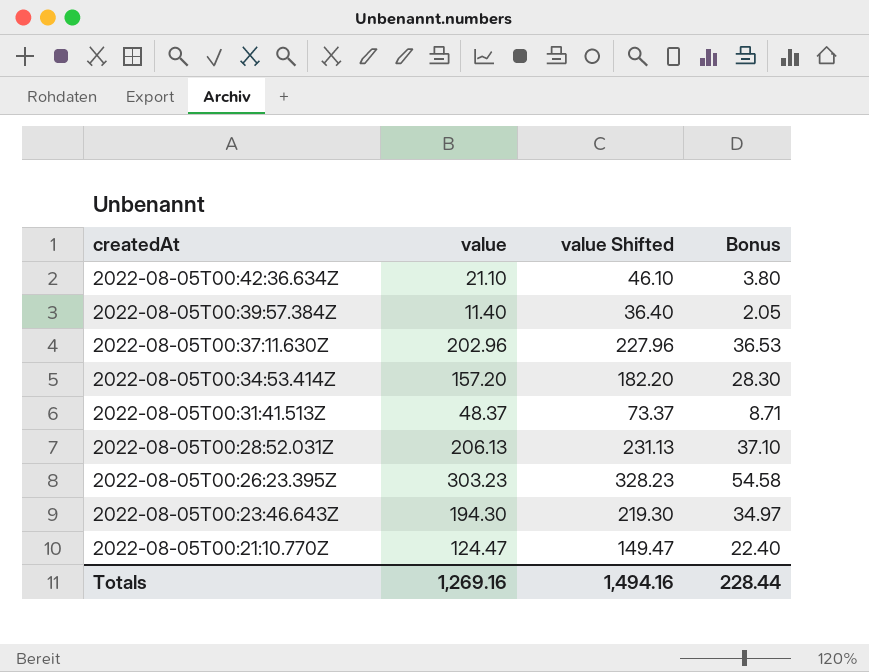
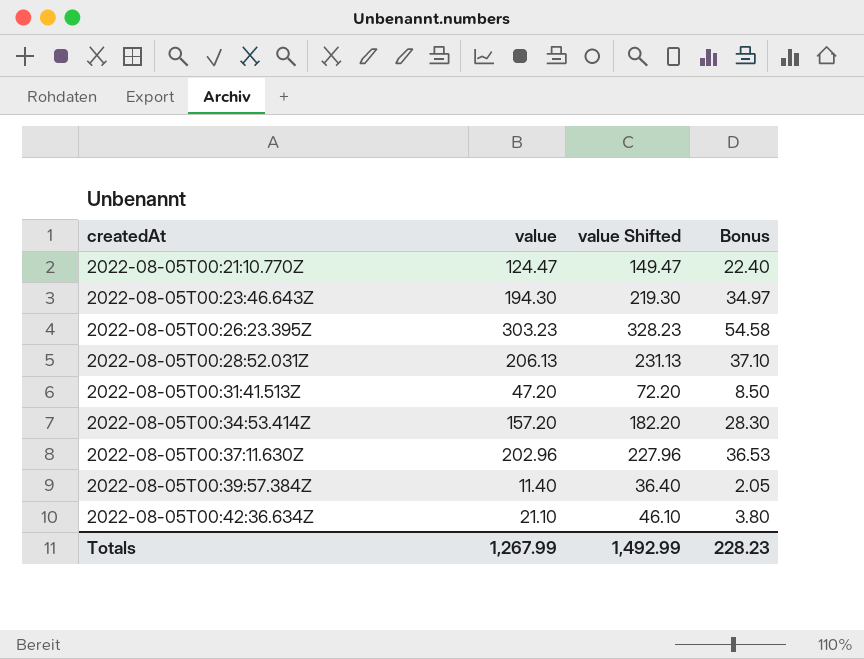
row order: createdAt descending -> createdAt ascending
2022-08-05T00:31:41.513Z | value: 48.37 -> 47.20
2022-08-05T00:31:41.513Z | value Shifted: 73.37 -> 72.20
2022-08-05T00:31:41.513Z | Bonus: 8.71 -> 8.50
Totals | value: 1,269.16 -> 1,267.99
Totals | value Shifted: 1,494.16 -> 1,492.99
Totals | Bonus: 228.44 -> 228.23

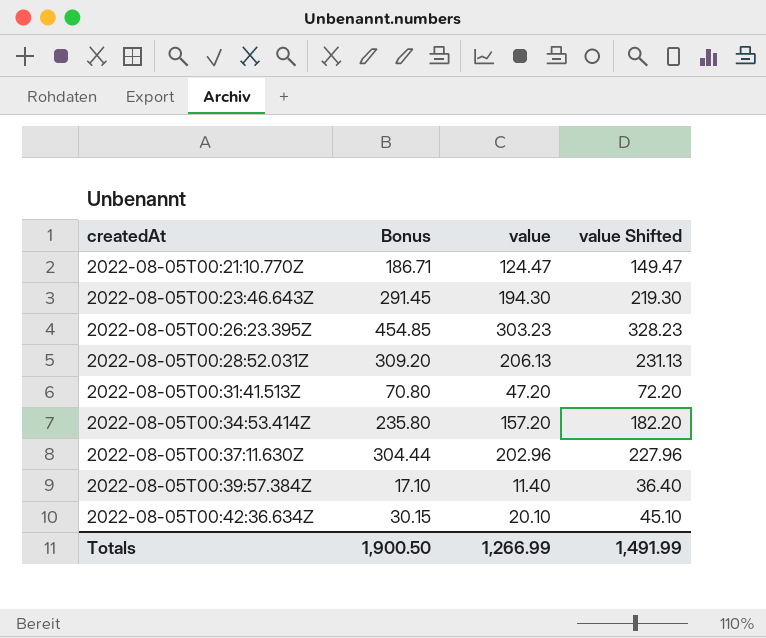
column Bonus | formula: [value] * 0.18 -> [value] * 1.5
column Bonus | position: 4 -> 2
2022-08-05T00:42:36.634Z | value: 21.10 -> 20.10
2022-08-05T00:42:36.634Z | value Shifted: 46.10 -> 45.10
Totals | Bonus: 228.23 -> 1,900.50
Totals | value: 1,267.99 -> 1,266.99
Totals | value Shifted: 1,492.99 -> 1,491.99

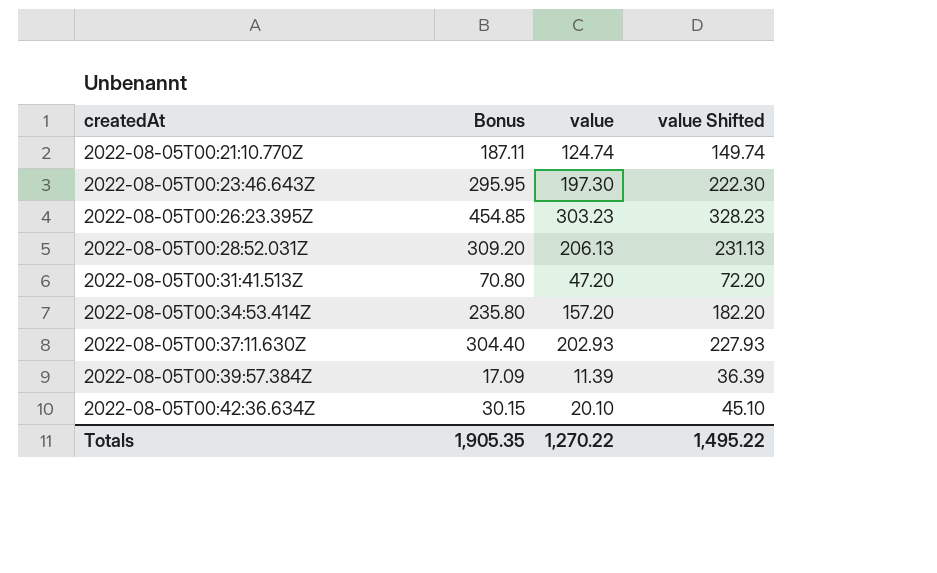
2022-08-05T00:21:10.770Z | Bonus: 186.71 -> 187.11
2022-08-05T00:21:10.770Z | value: 124.47 -> 124.74
2022-08-05T00:21:10.770Z | value Shifted: 149.47 -> 149.74
2022-08-05T00:23:46.643Z | Bonus: 291.45 -> 295.95
2022-08-05T00:23:46.643Z | value: 194.30 -> 197.30
2022-08-05T00:23:46.643Z | value Shifted: 219.30 -> 222.30
2022-08-05T00:37:11.630Z | Bonus: 304.44 -> 304.40
2022-08-05T00:37:11.630Z | value: 202.96 -> 202.93
2022-08-05T00:37:11.630Z | value Shifted: 227.96 -> 227.93
2022-08-05T00:39:57.384Z | Bonus: 17.10 -> 17.09
2022-08-05T00:39:57.384Z | value: 11.40 -> 11.39
2022-08-05T00:39:57.384Z | value Shifted: 36.40 -> 36.39
Totals | Bonus: 1,900.50 -> 1,905.35
Totals | value: 1,266.99 -> 1,270.22
Totals | value Shifted: 1,491.99 -> 1,495.22

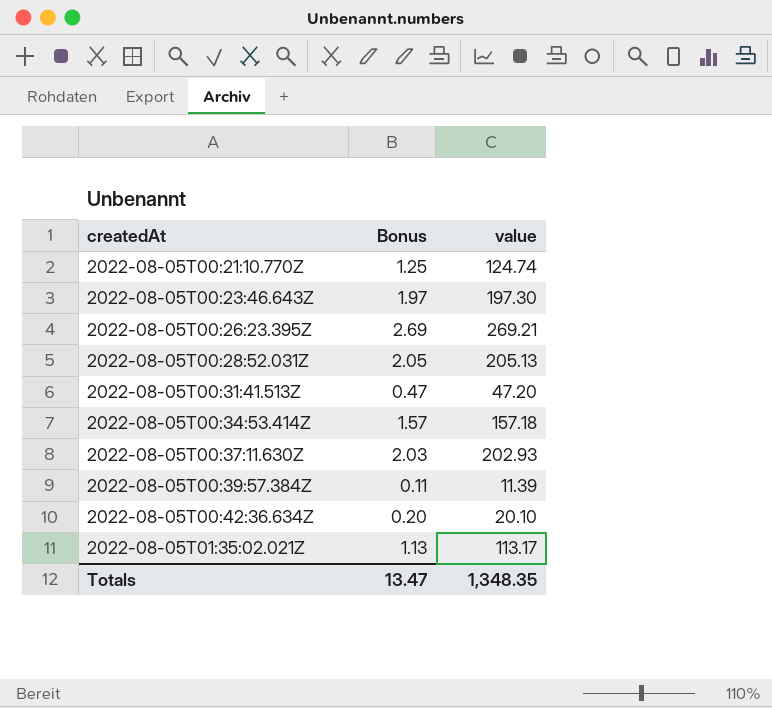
column value Shifted | formula: [value] + 25 -> none
column Bonus | formula: [value] * 1.5 -> [value] * 0.01
2022-08-05T00:26:23.395Z | value: 303.23 -> 269.21
2022-08-05T00:28:52.031Z | value: 206.13 -> 205.13
2022-08-05T00:34:53.414Z | value: 157.20 -> 157.18
row 2022-08-05T01:35:02.021Z: none -> 1.13 | 113.17
Totals | Bonus: 1,905.35 -> 13.47
Totals | value: 1,270.22 -> 1,348.35

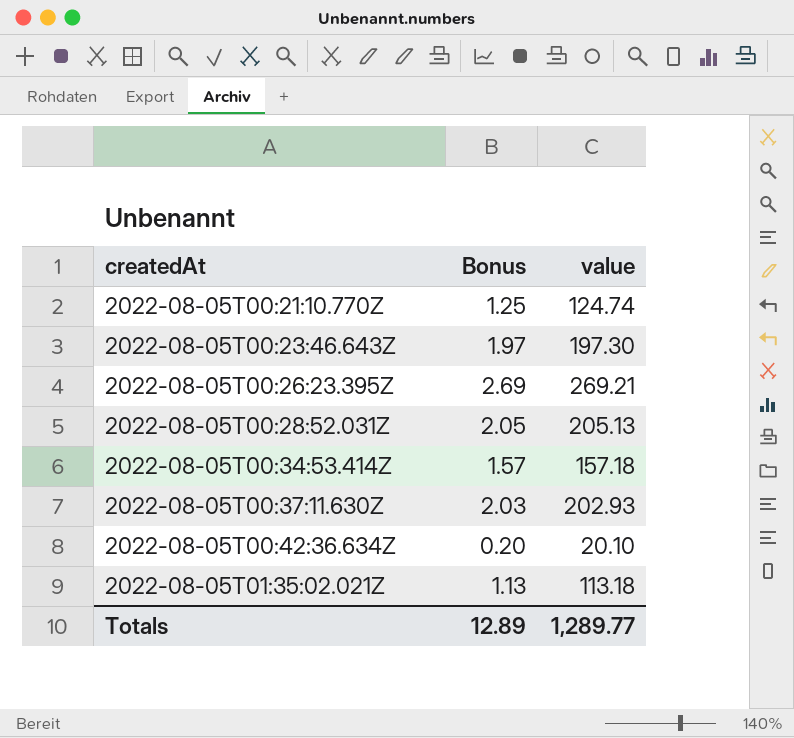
row 2022-08-05T00:31:41.513Z: 0.47 | 47.20 -> none
row 2022-08-05T00:39:57.384Z: 0.11 | 11.39 -> none
2022-08-05T01:35:02.021Z | value: 113.17 -> 113.18
Totals | Bonus: 13.47 -> 12.89
Totals | value: 1,348.35 -> 1,289.77

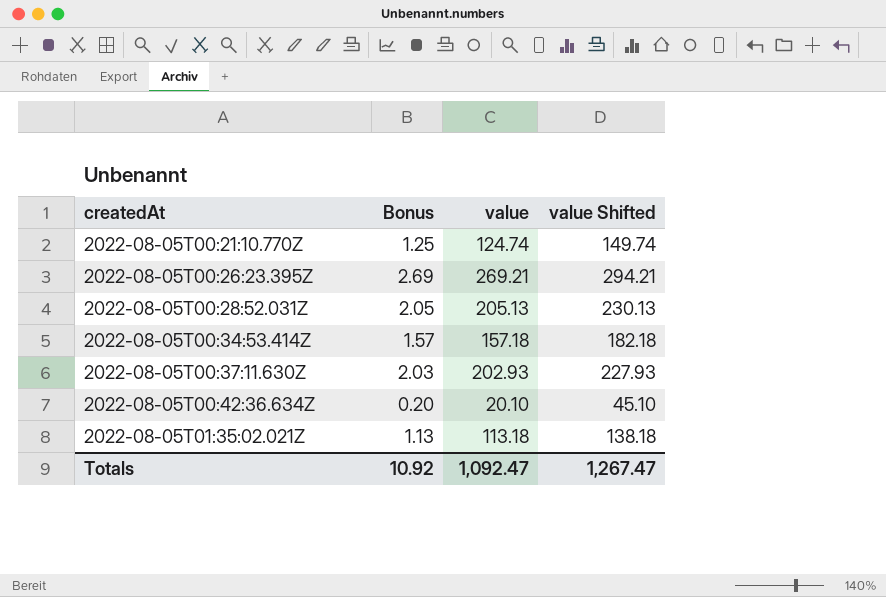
column value Shifted | formula: none -> [value] + 25
row 2022-08-05T00:23:46.643Z: 1.97 | 197.30 -> none
Totals | Bonus: 12.89 -> 10.92
Totals | value: 1,289.77 -> 1,092.47

